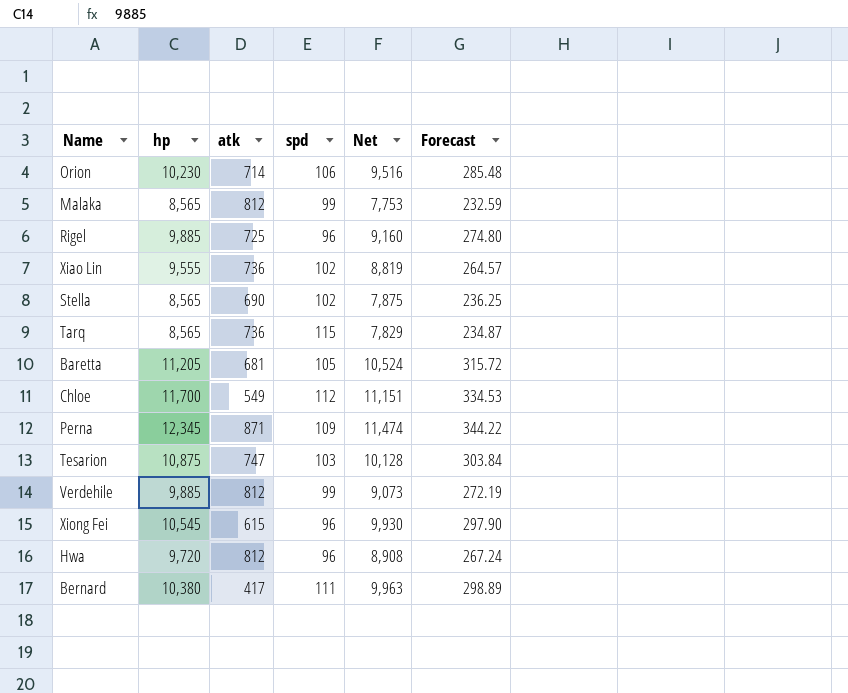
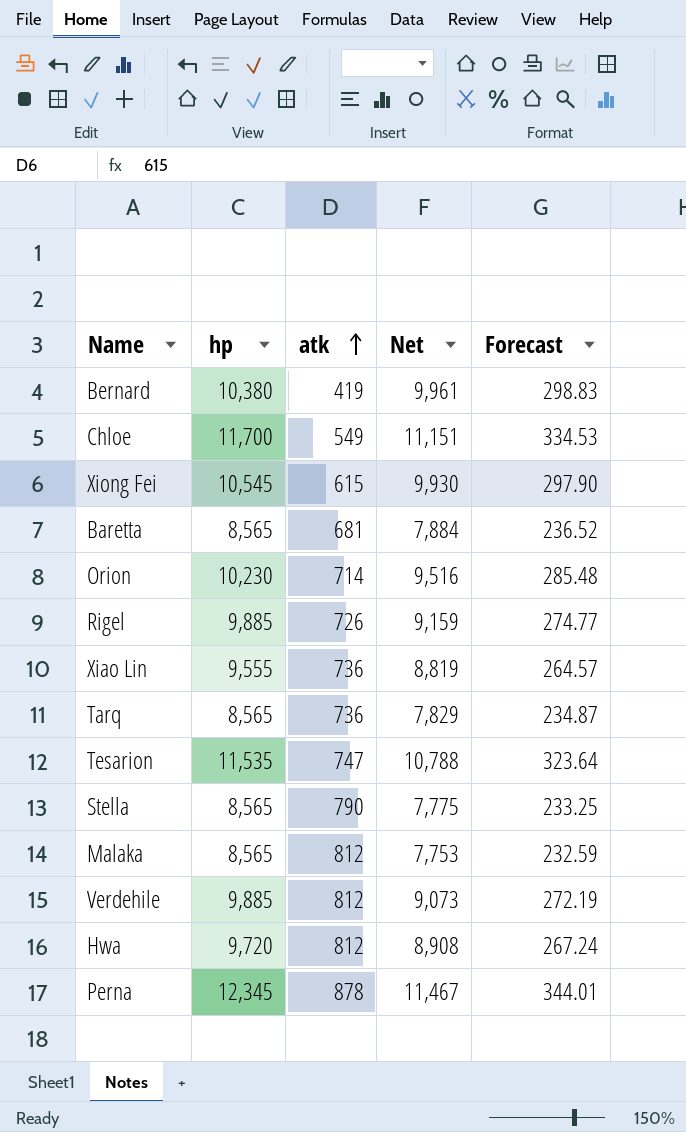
row order: none -> atk ascending
column spd | position: 4 -> none
Bernard | atk: 417 -> 419
Bernard | Net: 9,963 -> 9,961
Bernard | Forecast: 298.89 -> 298.83
Baretta | hp: 11,205 -> 8,565
Baretta | Net: 10,524 -> 7,884
Baretta | Forecast: 315.72 -> 236.52
Rigel | atk: 725 -> 726
Rigel | Net: 9,160 -> 9,159
Rigel | Forecast: 274.80 -> 274.77
Tesarion | hp: 10,875 -> 11,535
Tesarion | Net: 10,128 -> 10,788
Tesarion | Forecast: 303.84 -> 323.64
Stella | atk: 690 -> 790
Stella | Net: 7,875 -> 7,775
Stella | Forecast: 236.25 -> 233.25
Perna | atk: 871 -> 878
Perna | Net: 11,474 -> 11,467
Perna | Forecast: 344.22 -> 344.01

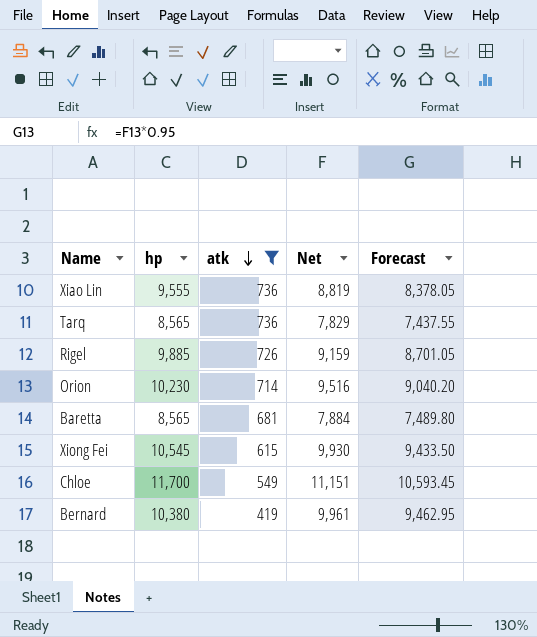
filter: none -> atk <= 736
row order: atk ascending -> atk descending
column Forecast | formula: [Net] * 0.03 -> [Net] * 0.95

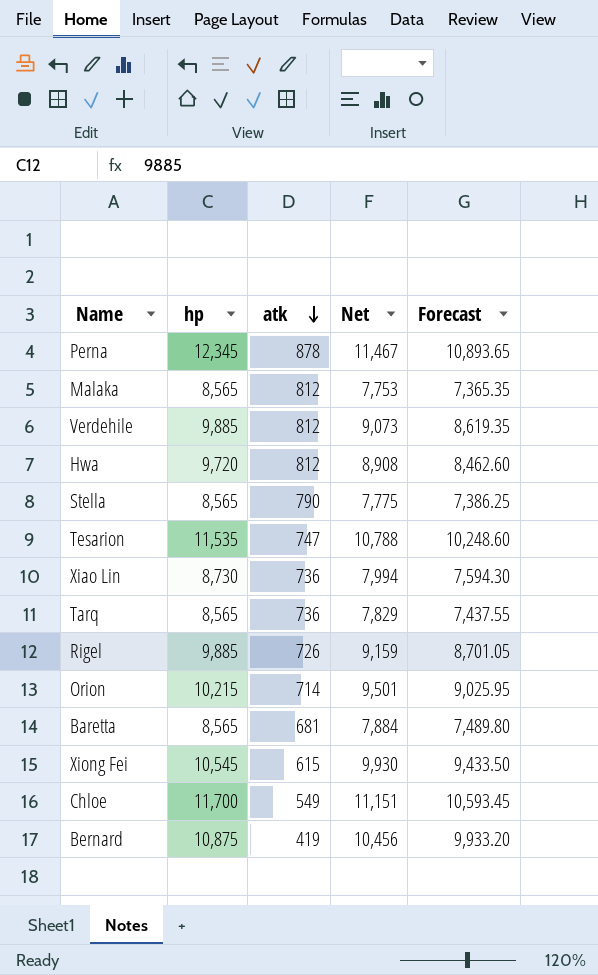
filter: atk <= 736 -> none
Xiao Lin | hp: 9,555 -> 8,730
Xiao Lin | Net: 8,819 -> 7,994
Xiao Lin | Forecast: 8,378.05 -> 7,594.30
Orion | hp: 10,230 -> 10,215
Orion | Net: 9,516 -> 9,501
Orion | Forecast: 9,040.20 -> 9,025.95
Bernard | hp: 10,380 -> 10,875
Bernard | Net: 9,961 -> 10,456
Bernard | Forecast: 9,462.95 -> 9,933.20

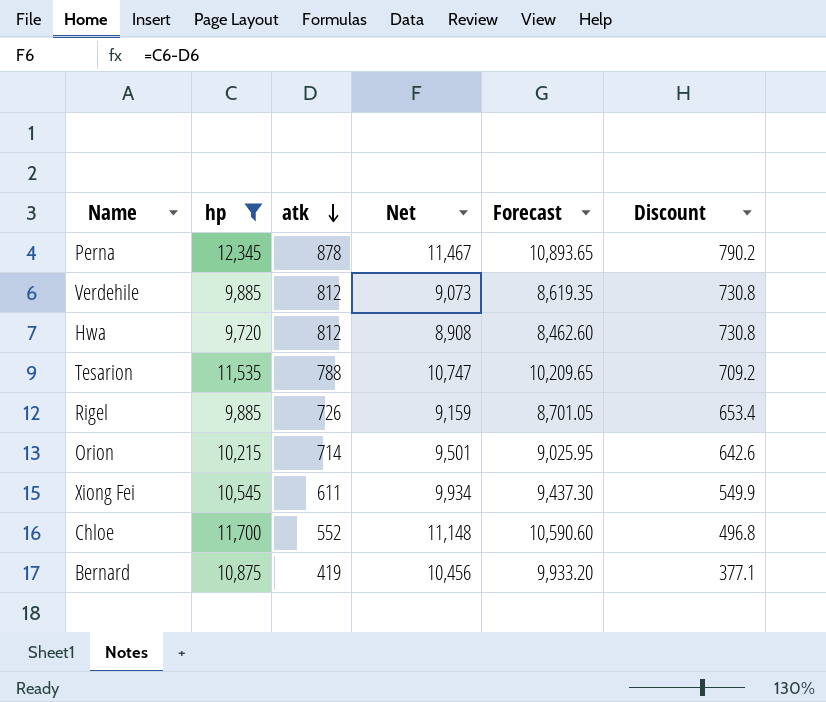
filter: none -> hp >= 9,720
column Discount | formula: none -> [atk] * 0.9
Tesarion | atk: 747 -> 788
Tesarion | Net: 10,788 -> 10,747
Tesarion | Forecast: 10,248.60 -> 10,209.65
Xiong Fei | atk: 615 -> 611
Xiong Fei | Net: 9,930 -> 9,934
Xiong Fei | Forecast: 9,433.50 -> 9,437.30
Chloe | atk: 549 -> 552
Chloe | Net: 11,151 -> 11,148
Chloe | Forecast: 10,593.45 -> 10,590.60

